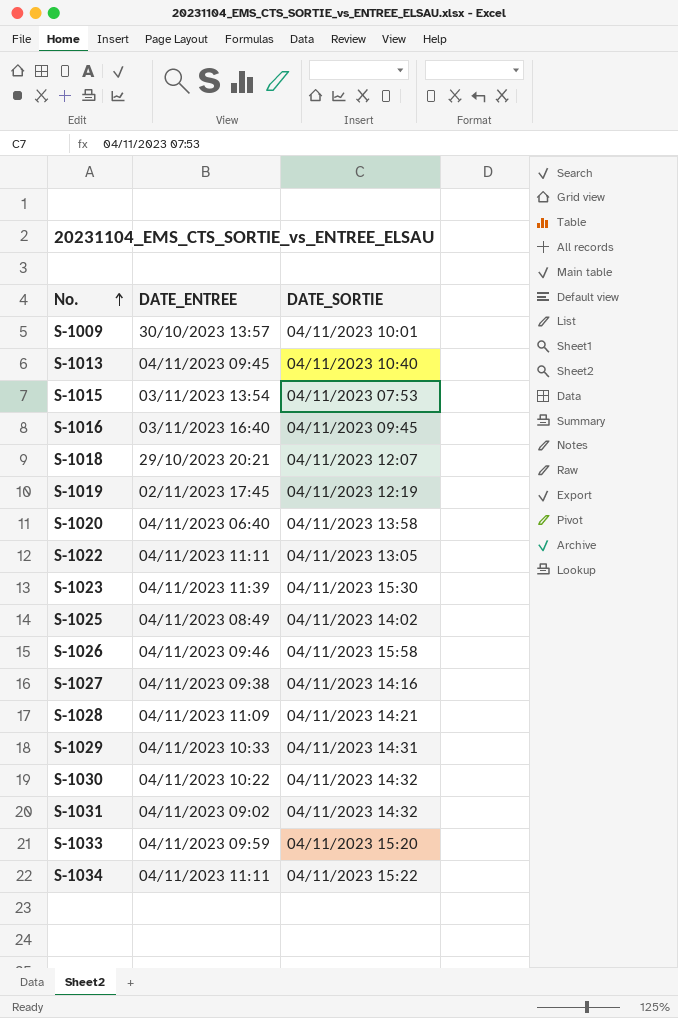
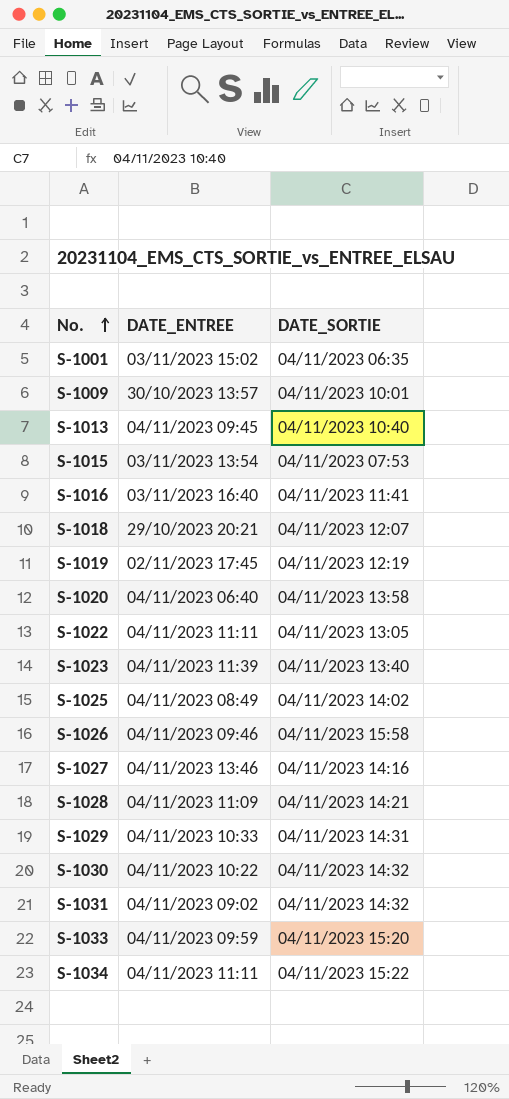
row S-1001: none -> 03/11/2023 15:02 | 04/11/2023 06:35
S-1016 | DATE_SORTIE: 04/11/2023 09:45 -> 04/11/2023 11:41
S-1023 | DATE_SORTIE: 04/11/2023 15:30 -> 04/11/2023 13:40
S-1027 | DATE_ENTREE: 04/11/2023 09:38 -> 04/11/2023 13:46

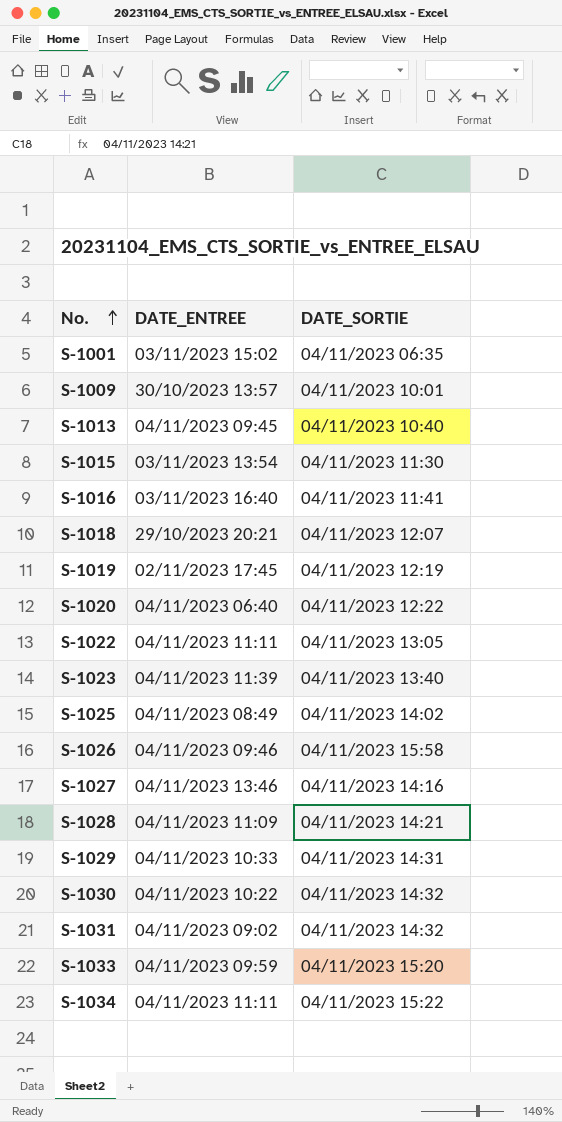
S-1015 | DATE_SORTIE: 04/11/2023 07:53 -> 04/11/2023 11:30
S-1020 | DATE_SORTIE: 04/11/2023 13:58 -> 04/11/2023 12:22

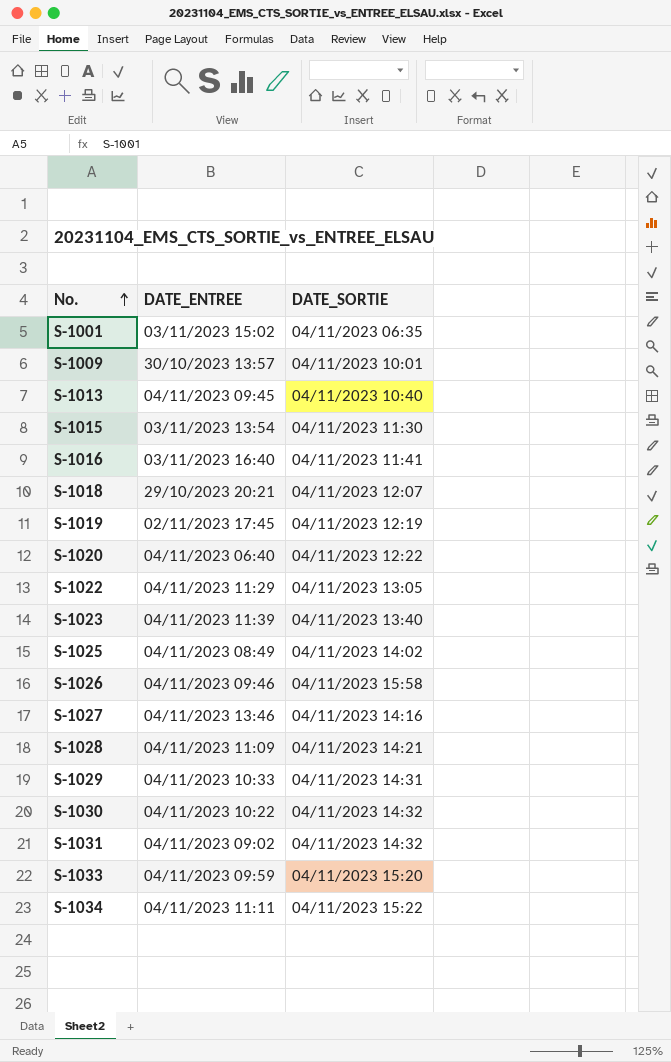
S-1022 | DATE_ENTREE: 04/11/2023 11:11 -> 04/11/2023 11:29

